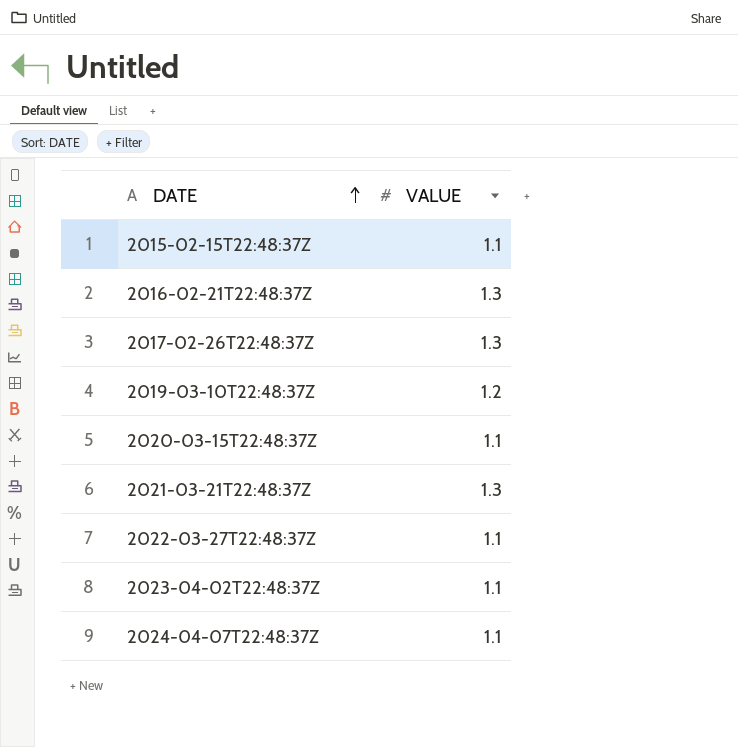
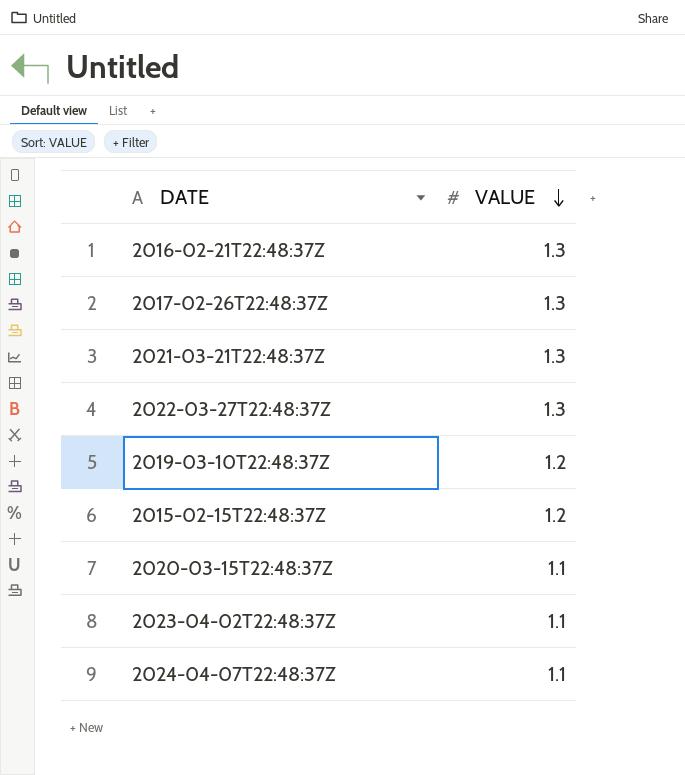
row order: DATE ascending -> VALUE descending
2022-03-27T22:48:37Z | VALUE: 1.1 -> 1.3
2015-02-15T22:48:37Z | VALUE: 1.1 -> 1.2

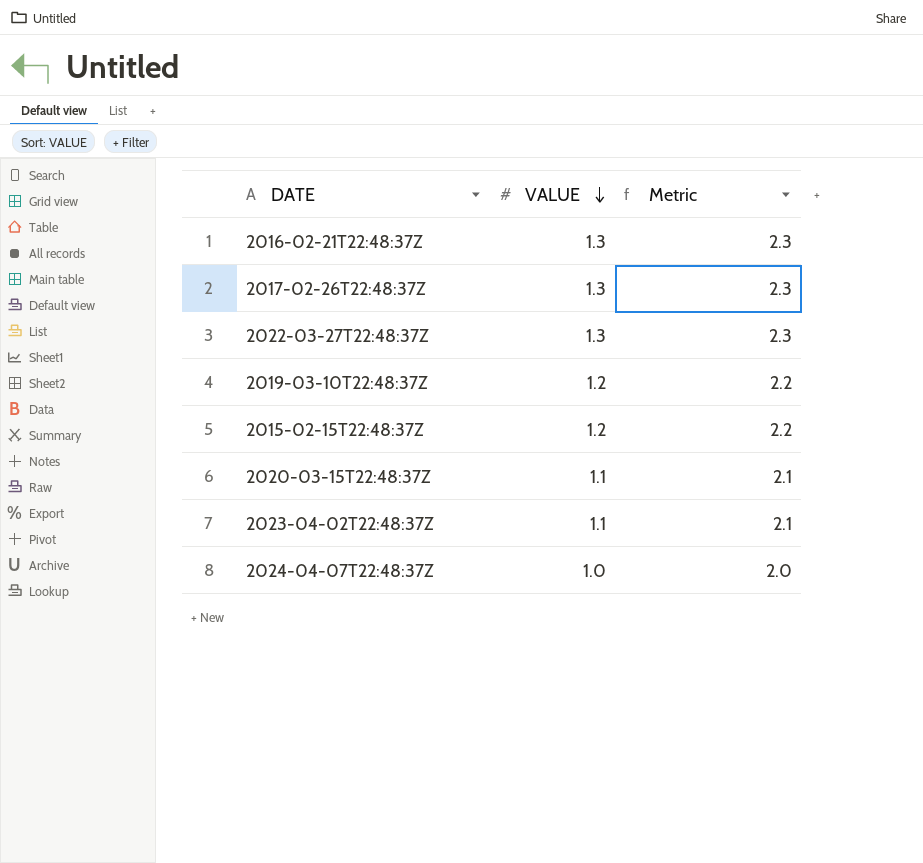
column Metric | formula: none -> [VALUE] + 1
row 2021-03-21T22:48:37Z: 1.3 -> none
2024-04-07T22:48:37Z | VALUE: 1.1 -> 1.0

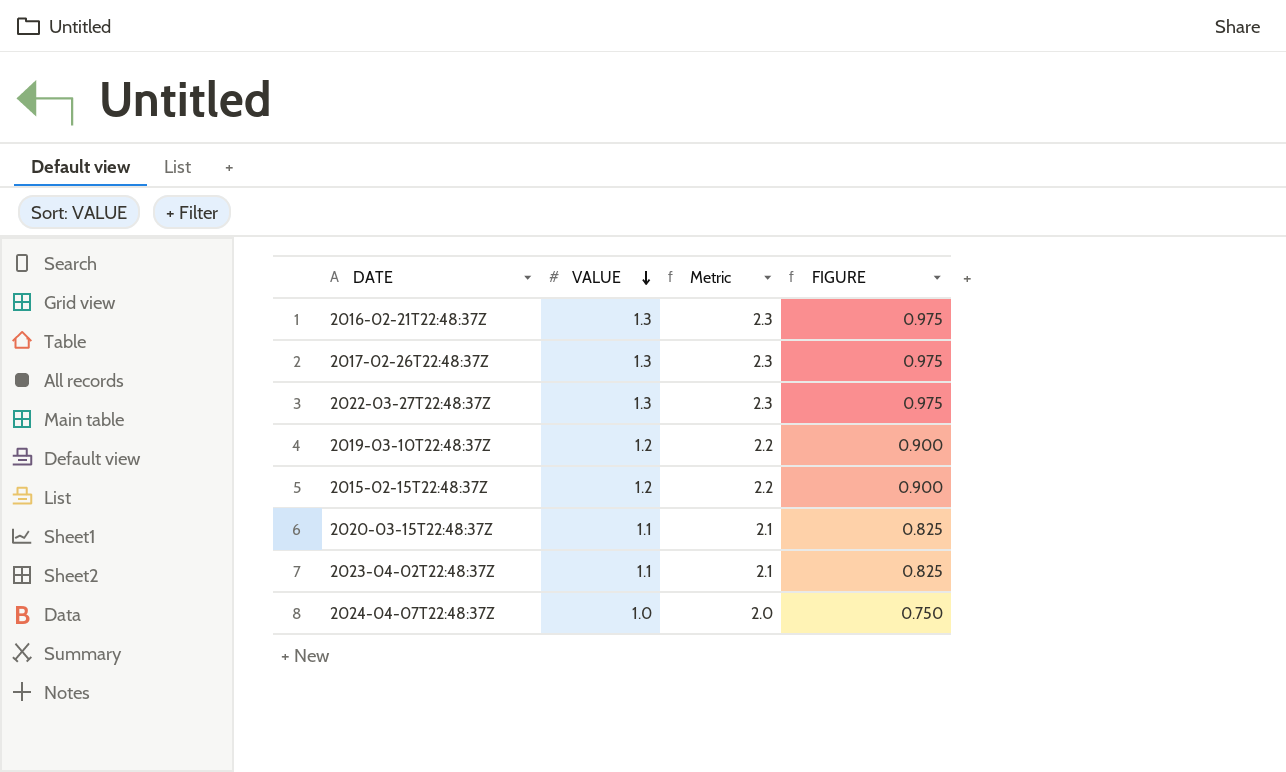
column FIGURE | formula: none -> [VALUE] * 0.75

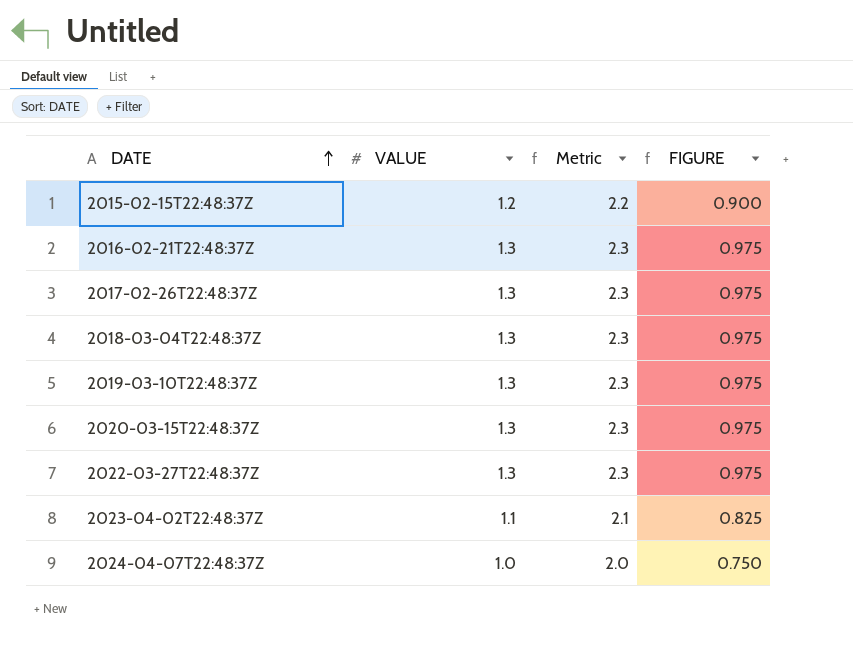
row order: VALUE descending -> DATE ascending
row 2018-03-04T22:48:37Z: none -> 1.3 | 2.3 | 0.975
2019-03-10T22:48:37Z | VALUE: 1.2 -> 1.3
2019-03-10T22:48:37Z | Metric: 2.2 -> 2.3
2019-03-10T22:48:37Z | FIGURE: 0.900 -> 0.975
2020-03-15T22:48:37Z | VALUE: 1.1 -> 1.3
2020-03-15T22:48:37Z | Metric: 2.1 -> 2.3
2020-03-15T22:48:37Z | FIGURE: 0.825 -> 0.975

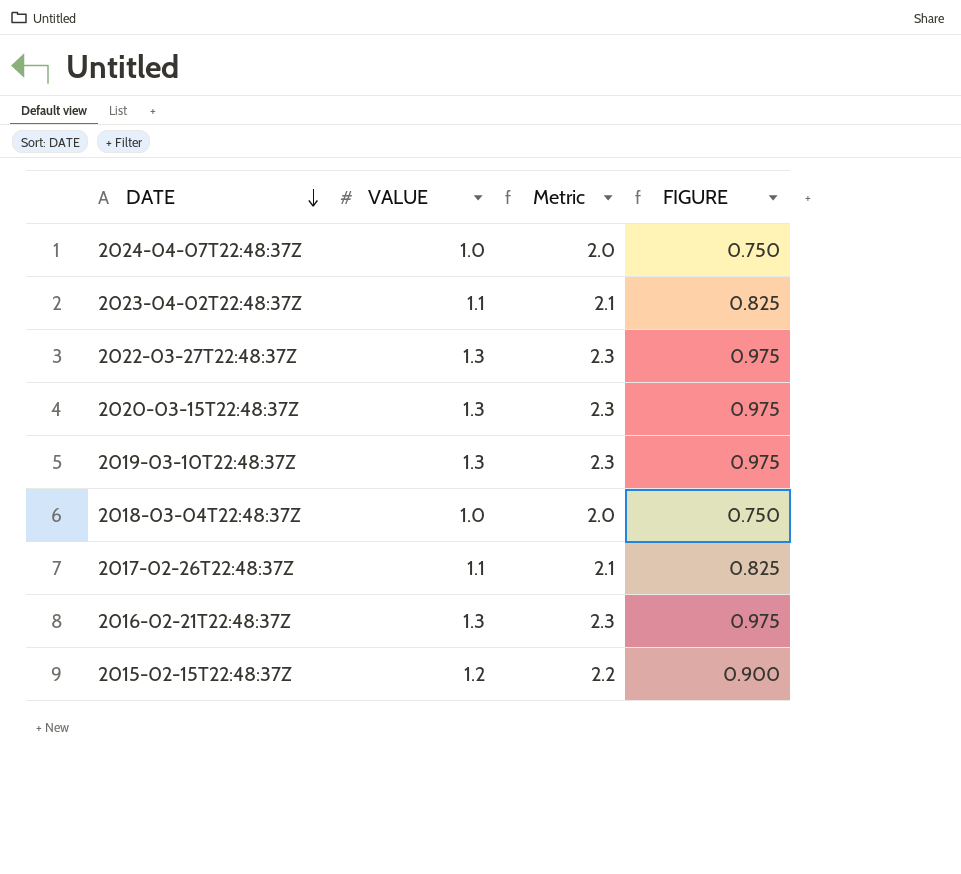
row order: DATE ascending -> DATE descending
2018-03-04T22:48:37Z | VALUE: 1.3 -> 1.0
2018-03-04T22:48:37Z | Metric: 2.3 -> 2.0
2018-03-04T22:48:37Z | FIGURE: 0.975 -> 0.750
2017-02-26T22:48:37Z | VALUE: 1.3 -> 1.1
2017-02-26T22:48:37Z | Metric: 2.3 -> 2.1
2017-02-26T22:48:37Z | FIGURE: 0.975 -> 0.825

